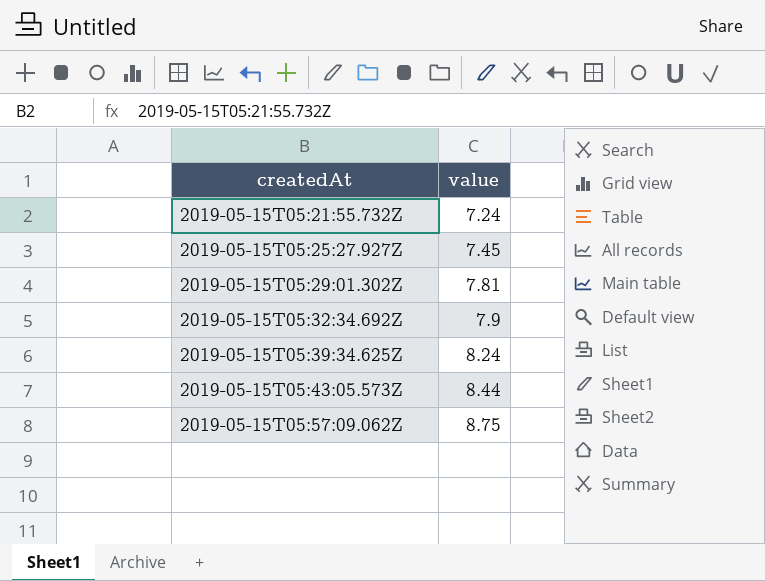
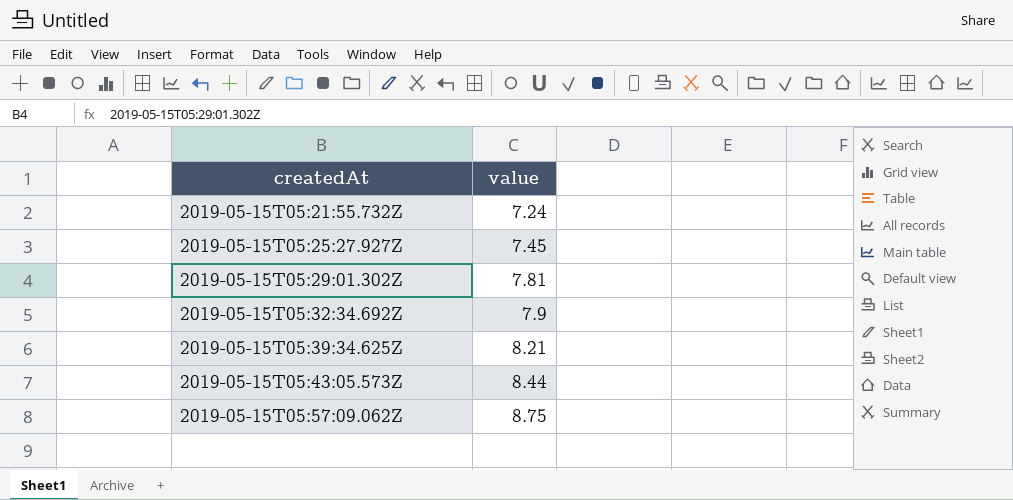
2019-05-15T05:39:34.625Z | value: 8.24 -> 8.21

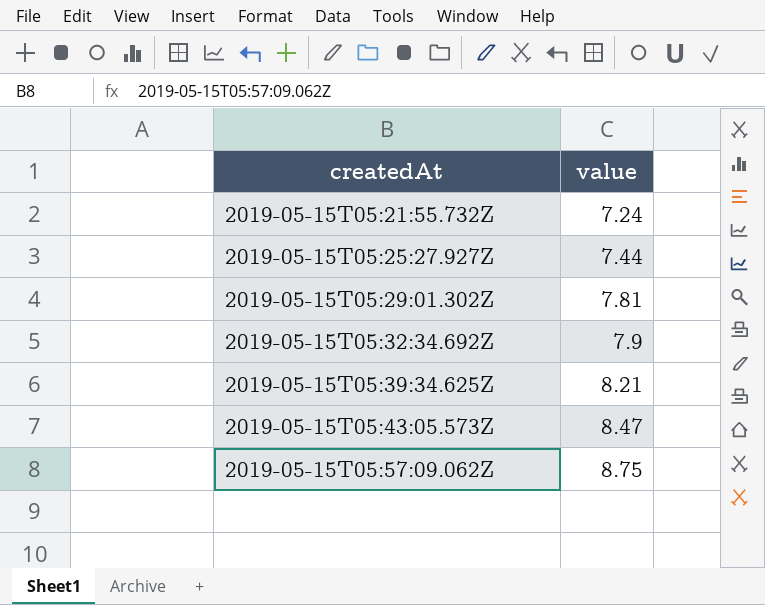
2019-05-15T05:25:27.927Z | value: 7.45 -> 7.44
2019-05-15T05:43:05.573Z | value: 8.44 -> 8.47

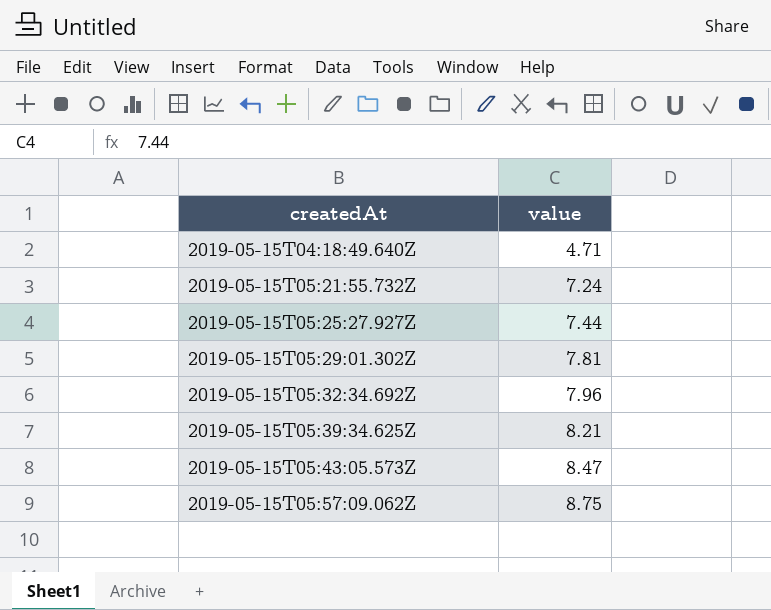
row 2019-05-15T04:18:49.640Z: none -> 4.71
2019-05-15T05:32:34.692Z | value: 7.9 -> 7.96

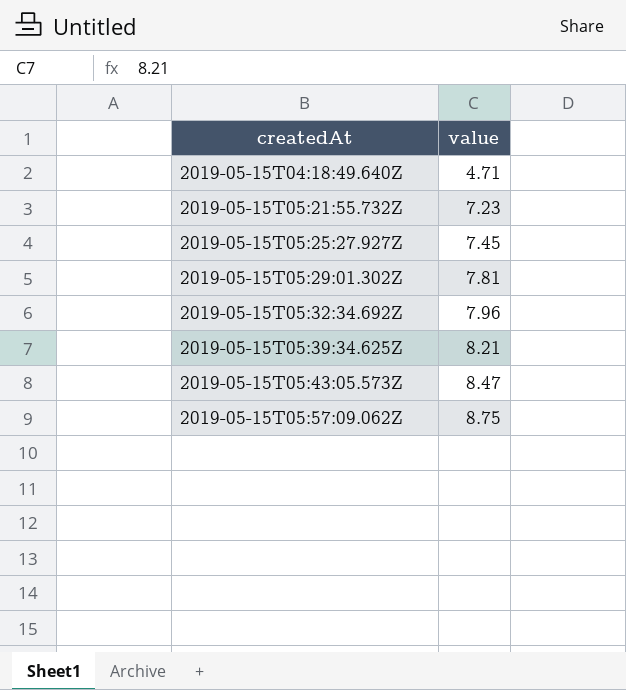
2019-05-15T05:21:55.732Z | value: 7.24 -> 7.23
2019-05-15T05:25:27.927Z | value: 7.44 -> 7.45

